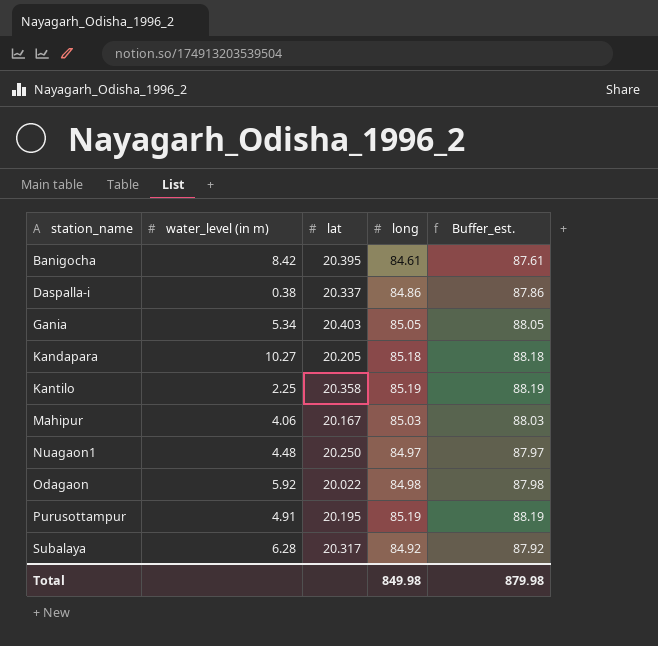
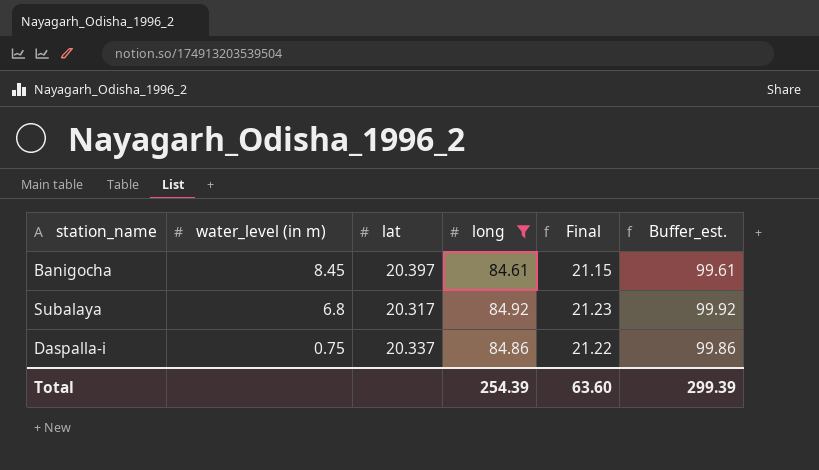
filter: none -> long <= 84.92
row order: station_name ascending -> water_level (in m) descending
column Final | formula: none -> [long] * 0.25
column Buffer_est. | formula: [long] + 3 -> [long] + 15
Banigocha | water_level (in m): 8.42 -> 8.45
Banigocha | lat: 20.395 -> 20.397
Subalaya | water_level (in m): 6.28 -> 6.8
Daspalla-i | water_level (in m): 0.38 -> 0.75
Total | long: 849.98 -> 254.39
Total | Buffer_est.: 879.98 -> 299.39

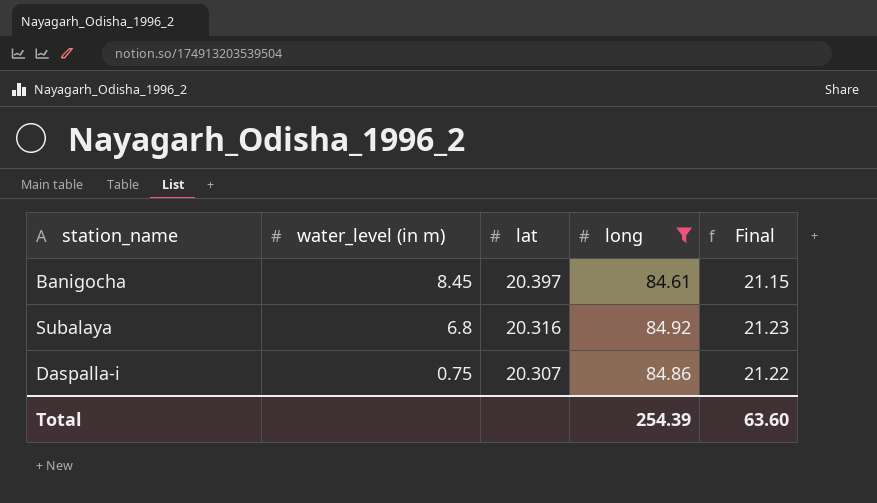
column Buffer_est. | formula: [long] + 15 -> none
Subalaya | lat: 20.317 -> 20.316
Daspalla-i | lat: 20.337 -> 20.307

